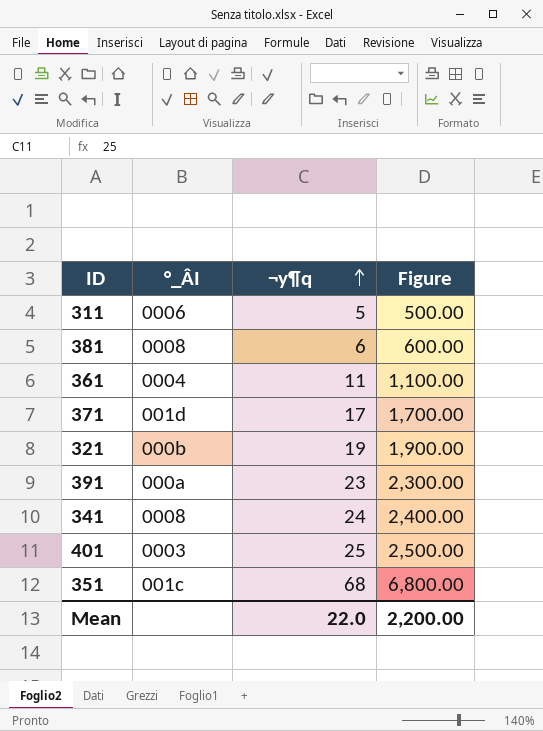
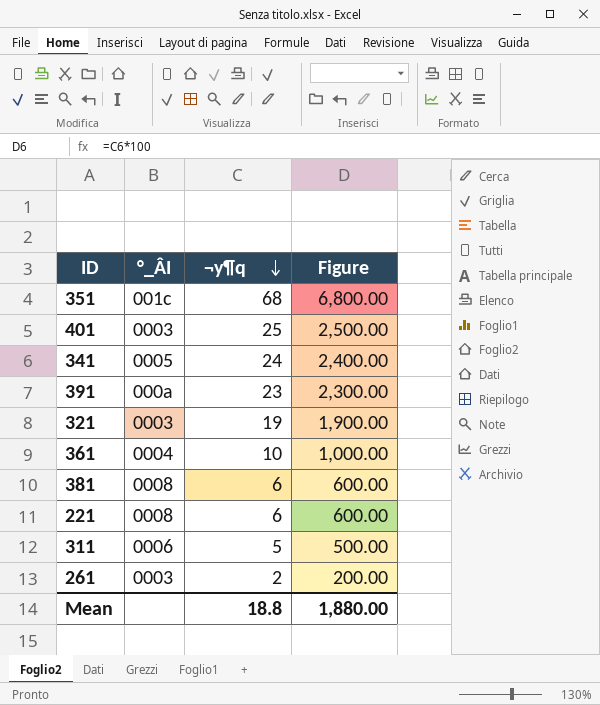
row order: ¬y¶q ascending -> ¬y¶q descending
row 371: 001d | 17 | 1,700.00 -> none
341 | °_ÂI: 0008 -> 0005
321 | °_ÂI: 000b -> 0003
361 | ¬y¶q: 11 -> 10
361 | Figure: 1,100.00 -> 1,000.00
row 221: none -> 0008 | 6 | 600.00
row 261: none -> 0003 | 2 | 200.00
Mean | ¬y¶q: 22.0 -> 18.8
Mean | Figure: 2,200.00 -> 1,880.00

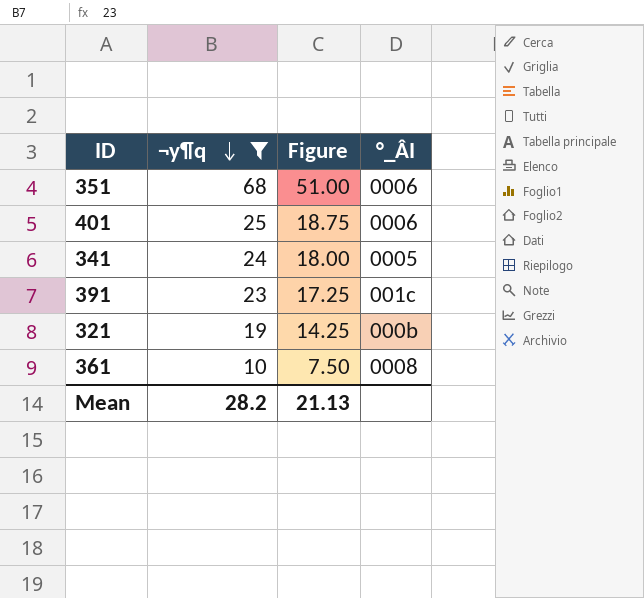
filter: none -> ¬y¶q >= 10
column Figure | formula: [¬y¶q] * 100 -> [¬y¶q] * 0.75
column °_ÂI | position: 2 -> 4
351 | °_ÂI: 001c -> 0006
401 | °_ÂI: 0003 -> 0006
391 | °_ÂI: 000a -> 001c
321 | °_ÂI: 0003 -> 000b
361 | °_ÂI: 0004 -> 0008
Mean | ¬y¶q: 18.8 -> 28.2
Mean | Figure: 1,880.00 -> 21.13

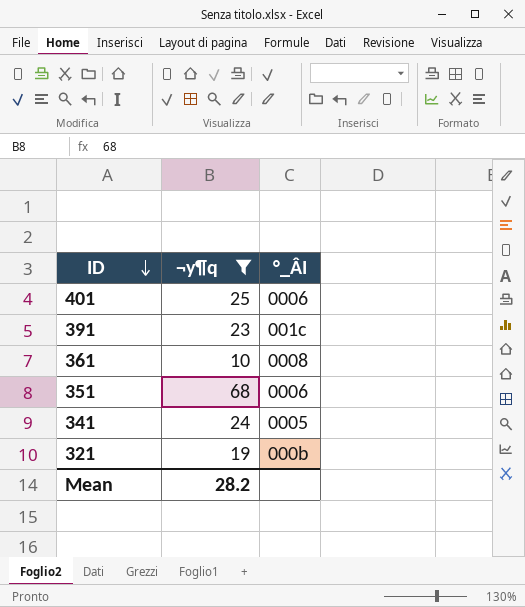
row order: ¬y¶q descending -> ID descending
column Figure | formula: [¬y¶q] * 0.75 -> none

